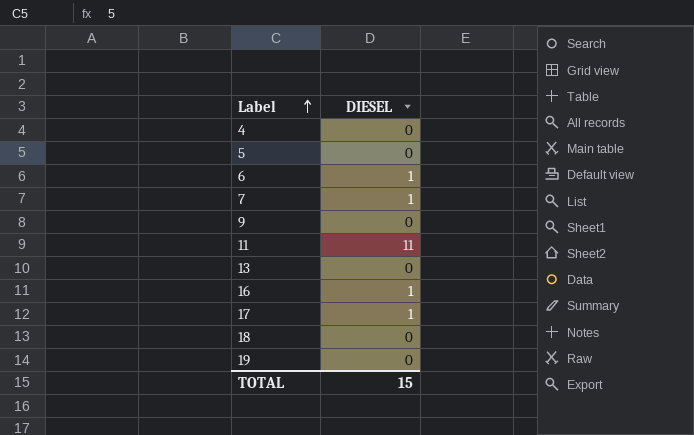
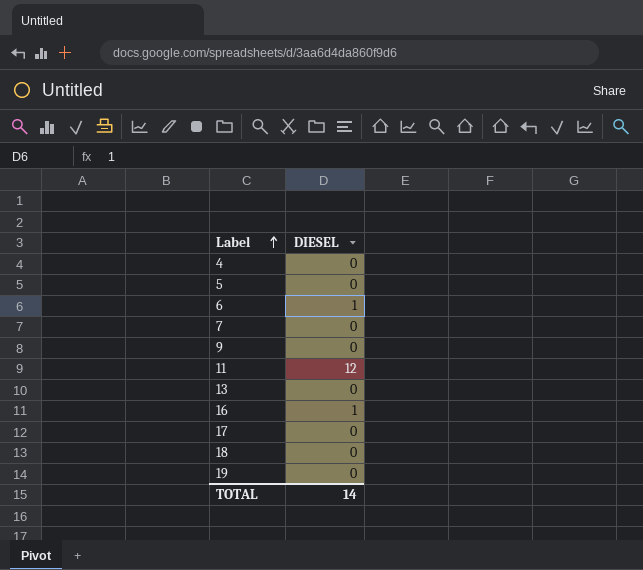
7 | DIESEL: 1 -> 0
11 | DIESEL: 11 -> 12
17 | DIESEL: 1 -> 0
TOTAL | DIESEL: 15 -> 14

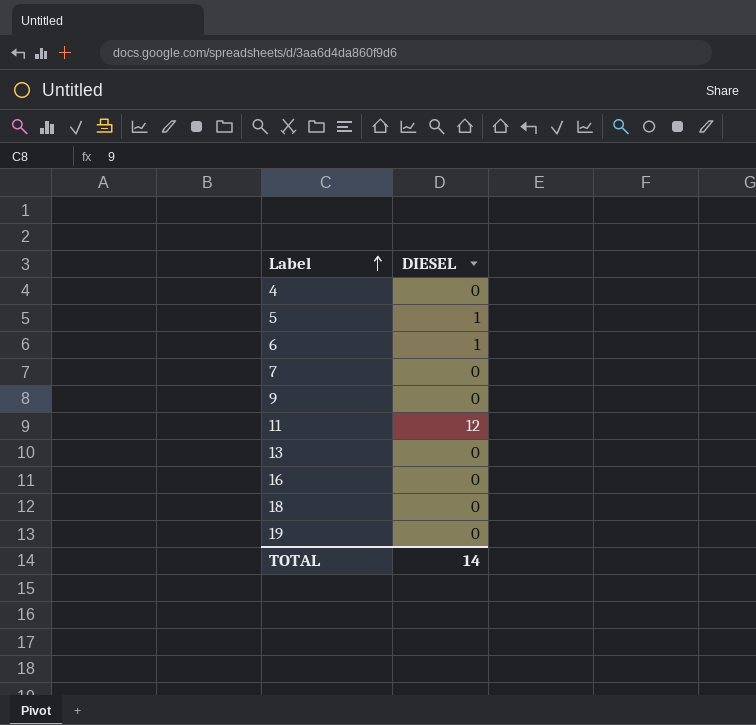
row 17: 0 -> none
5 | DIESEL: 0 -> 1
16 | DIESEL: 1 -> 0

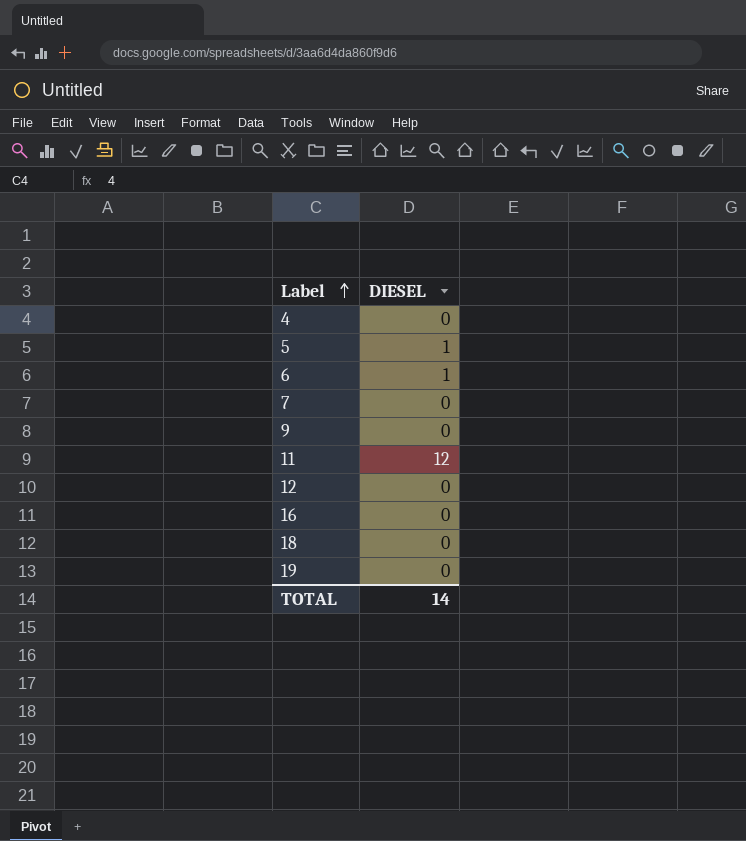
row 13: 0 -> none
row 12: none -> 0

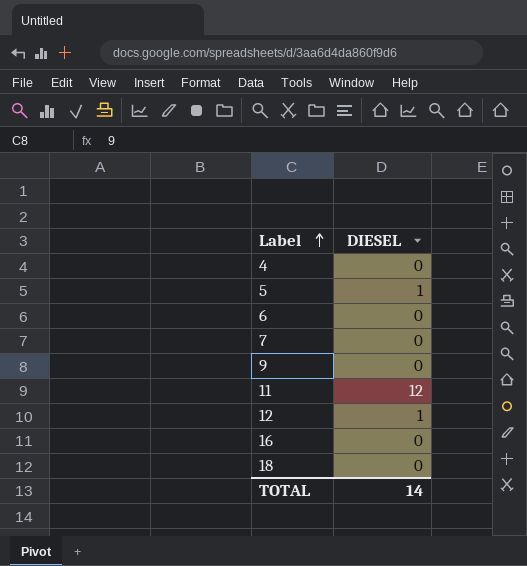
row 19: 0 -> none
6 | DIESEL: 1 -> 0
12 | DIESEL: 0 -> 1

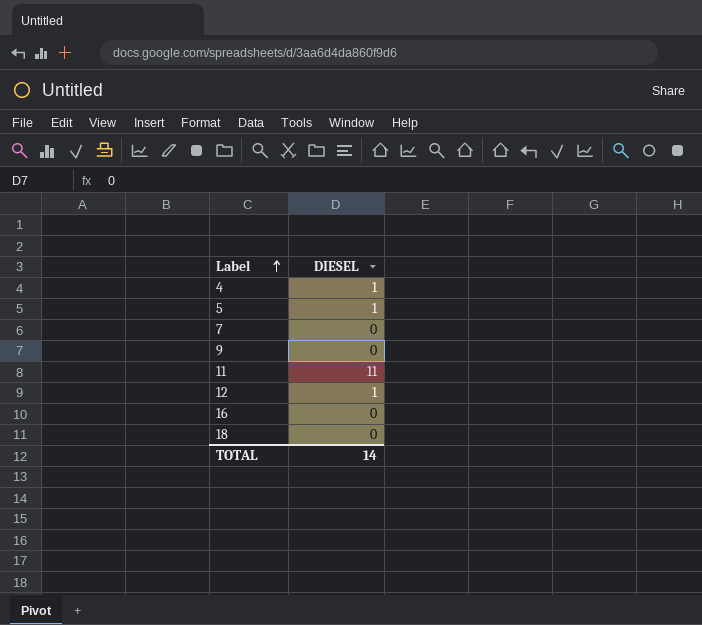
row 6: 0 -> none
4 | DIESEL: 0 -> 1
11 | DIESEL: 12 -> 11

